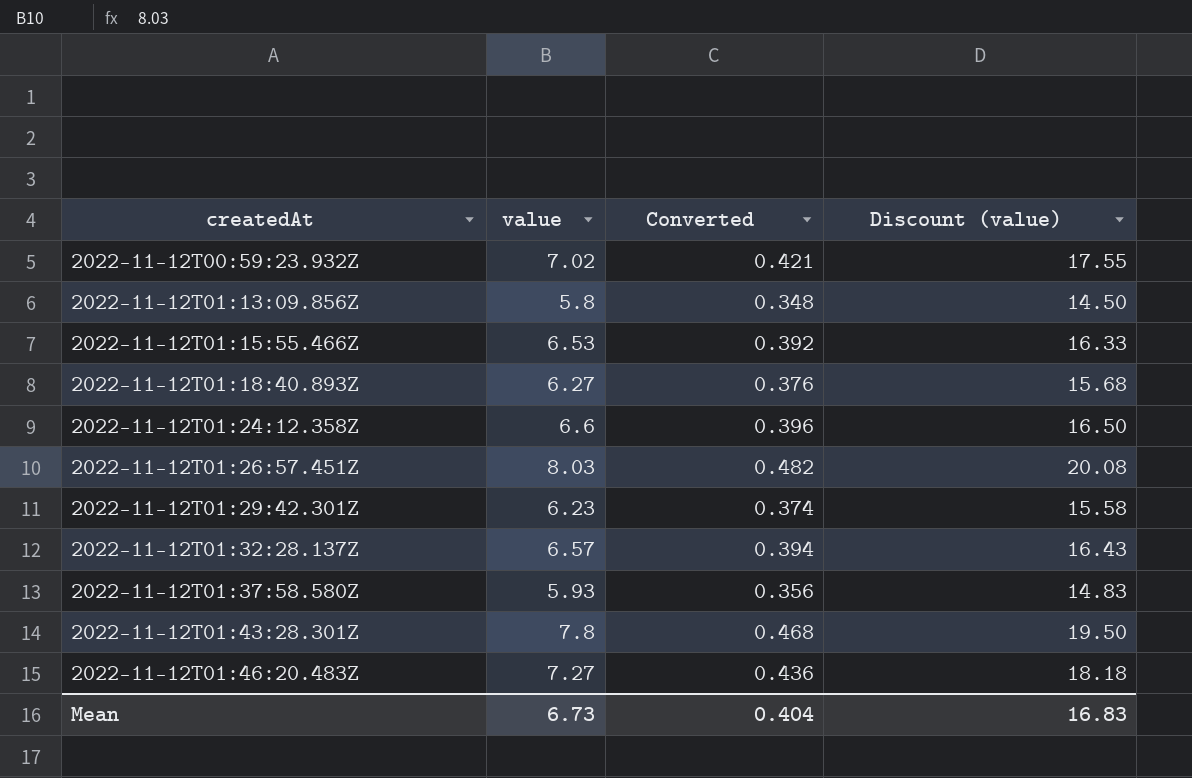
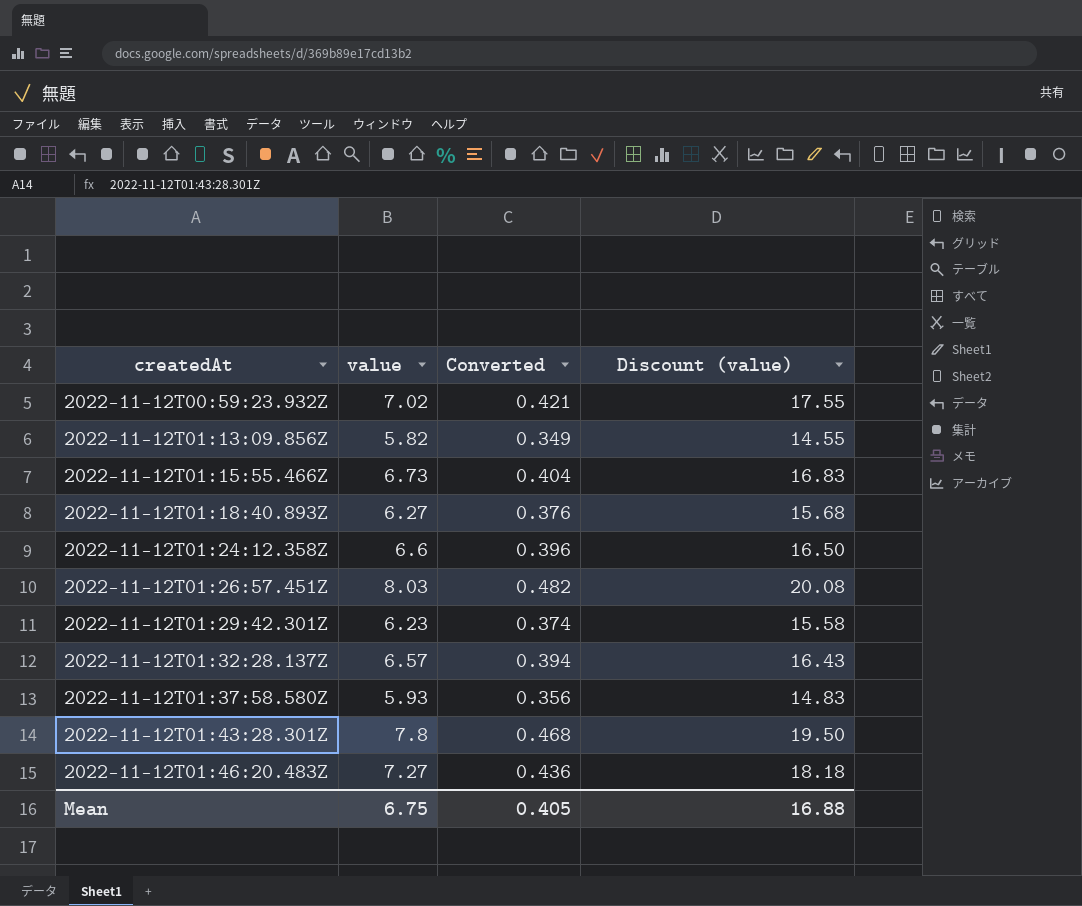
2022-11-12T01:13:09.856Z | value: 5.8 -> 5.82
2022-11-12T01:13:09.856Z | Converted: 0.348 -> 0.349
2022-11-12T01:13:09.856Z | Discount (value): 14.50 -> 14.55
2022-11-12T01:15:55.466Z | value: 6.53 -> 6.73
2022-11-12T01:15:55.466Z | Converted: 0.392 -> 0.404
2022-11-12T01:15:55.466Z | Discount (value): 16.33 -> 16.83
Mean | value: 6.73 -> 6.75
Mean | Converted: 0.404 -> 0.405
Mean | Discount (value): 16.83 -> 16.88

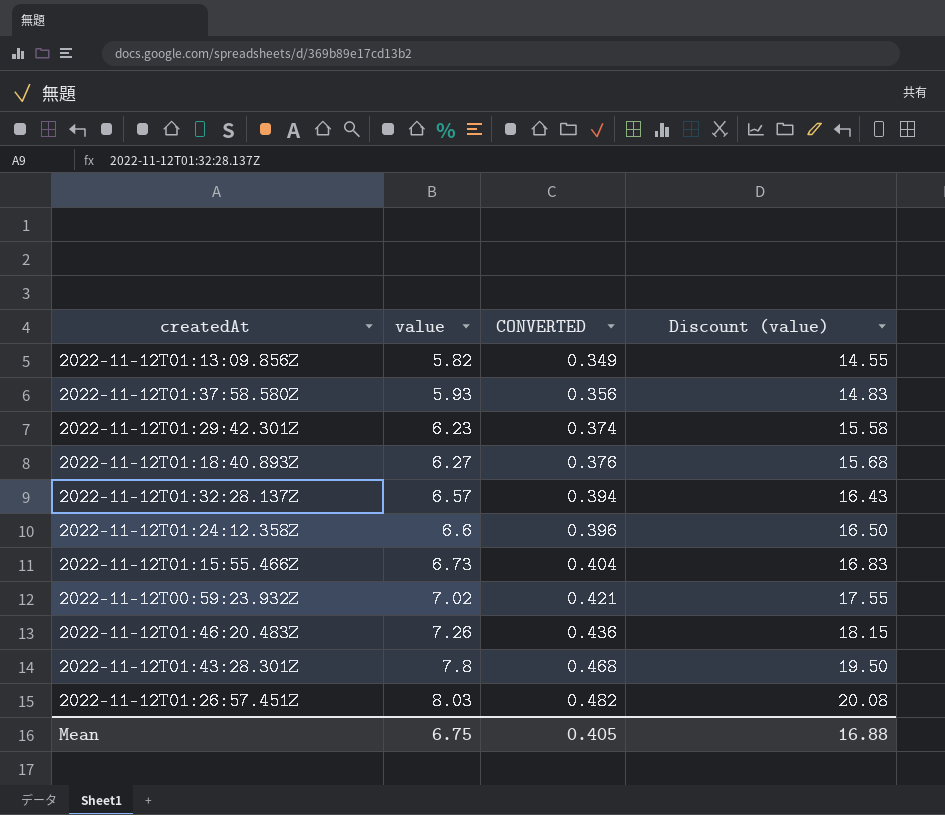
row order: createdAt ascending -> value ascending
column name: Converted -> CONVERTED
2022-11-12T01:46:20.483Z | value: 7.27 -> 7.26
2022-11-12T01:46:20.483Z | Discount (value): 18.18 -> 18.15

